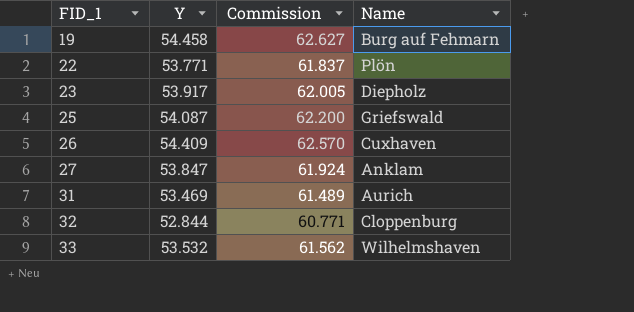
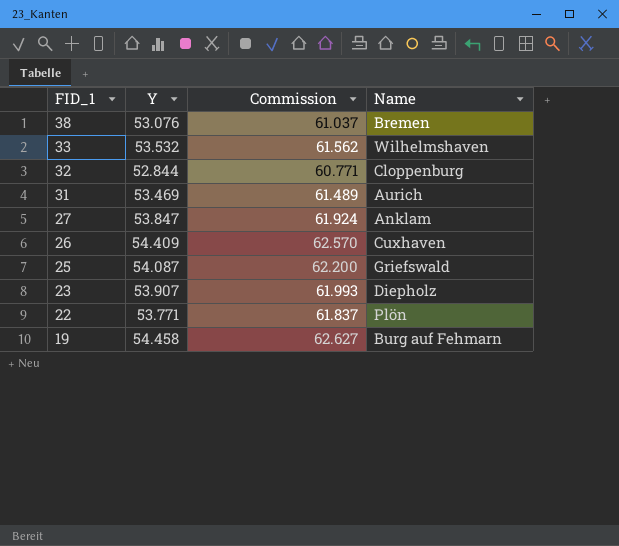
row order: FID_1 ascending -> FID_1 descending
row 38: none -> 53.076 | 61.037 | Bremen
23 | Y: 53.917 -> 53.907
23 | Commission: 62.005 -> 61.993

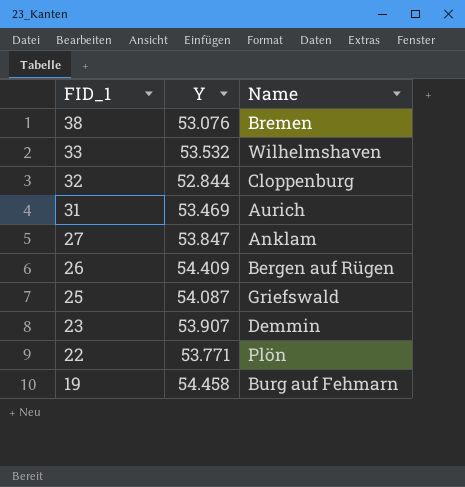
column Commission | formula: [Y] * 1.15 -> none
26 | Name: Cuxhaven -> Bergen auf Rügen
23 | Name: Diepholz -> Demmin

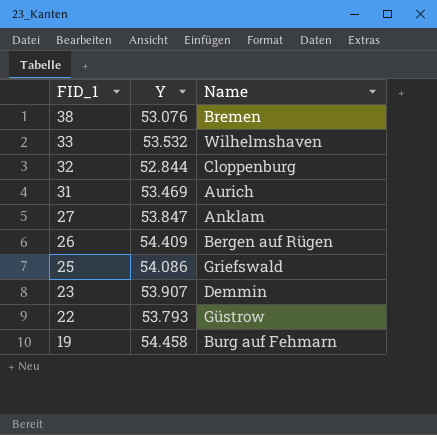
25 | Y: 54.087 -> 54.086
22 | Y: 53.771 -> 53.793
22 | Name: Plön -> Güstrow

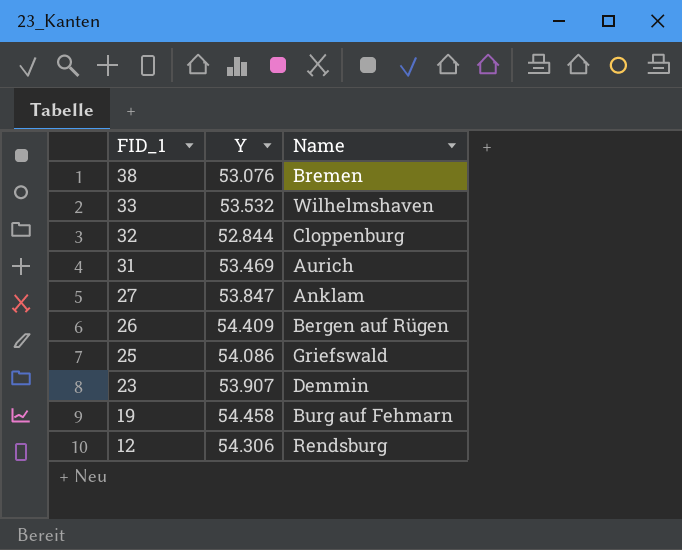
row 22: 53.793 | Güstrow -> none
row 12: none -> 54.306 | Rendsburg

